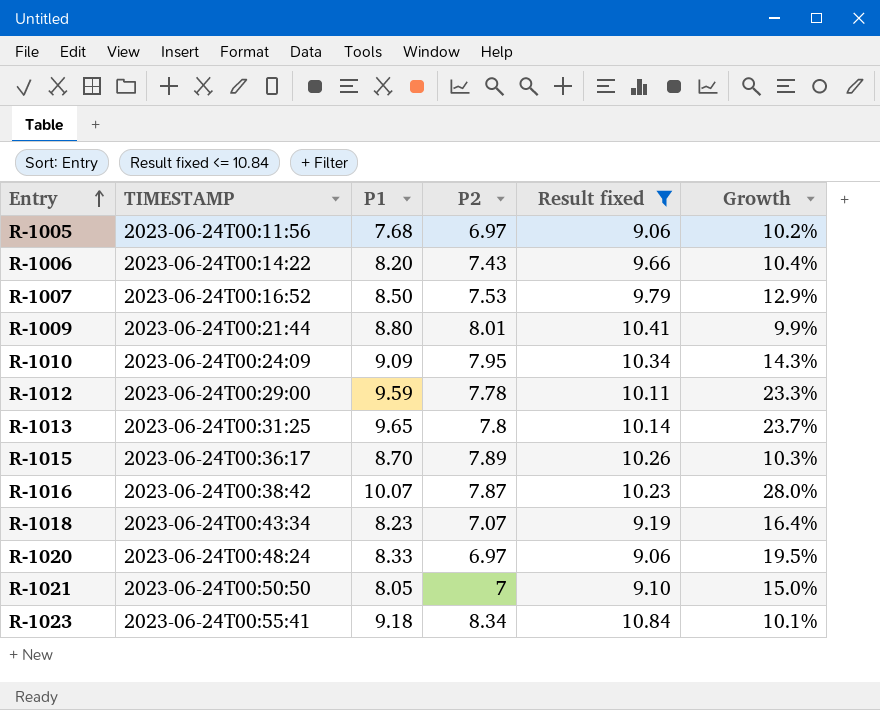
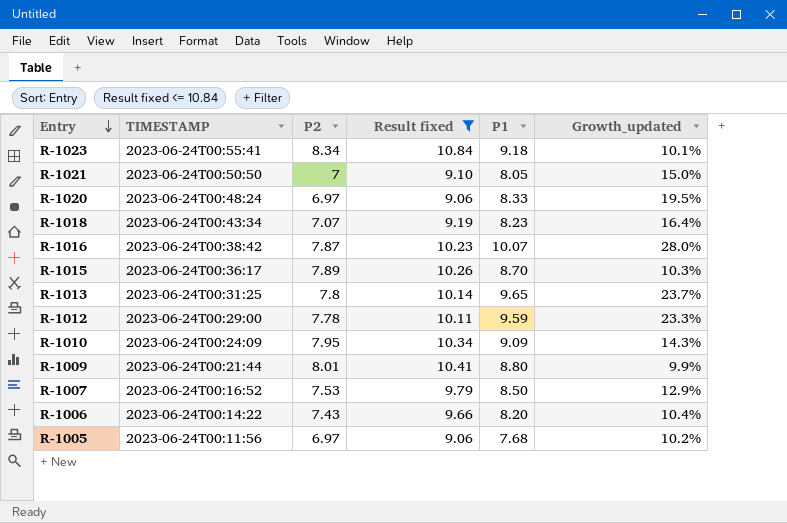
row order: Entry ascending -> Entry descending
column P1 | position: 3 -> 5
column name: Growth -> Growth_updated

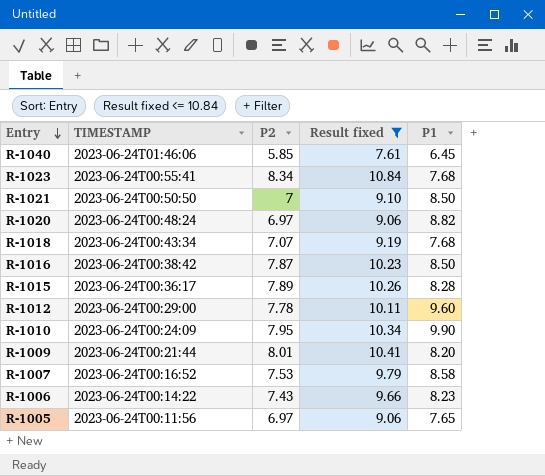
column Growth_updated | formula: ([P1] - [P2]) / [P2] -> none
row R-1013: 2023-06-24T00:31:25 | 7.8 | 10.14 | 9.65 | 23.7% -> none
row R-1040: none -> 2023-06-24T01:46:06 | 5.85 | 7.61 | 6.45
R-1023 | P1: 9.18 -> 7.68
R-1021 | P1: 8.05 -> 8.50
R-1020 | P1: 8.33 -> 8.82
R-1018 | P1: 8.23 -> 7.68
R-1016 | P1: 10.07 -> 8.50
R-1015 | P1: 8.70 -> 8.28
R-1012 | P1: 9.59 -> 9.60
R-1010 | P1: 9.09 -> 9.90
R-1009 | P1: 8.80 -> 8.20
R-1007 | P1: 8.50 -> 8.58
R-1006 | P1: 8.20 -> 8.23
R-1005 | P1: 7.68 -> 7.65

